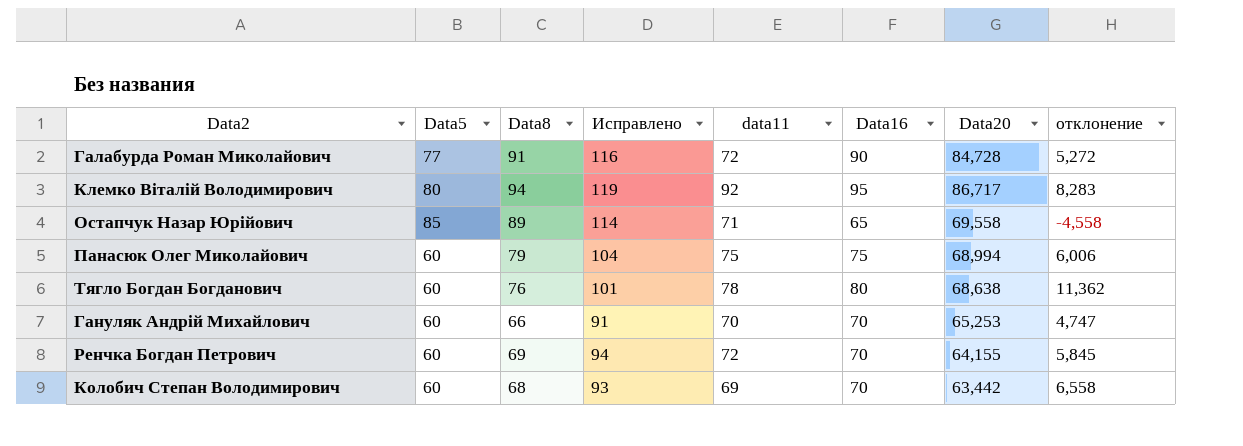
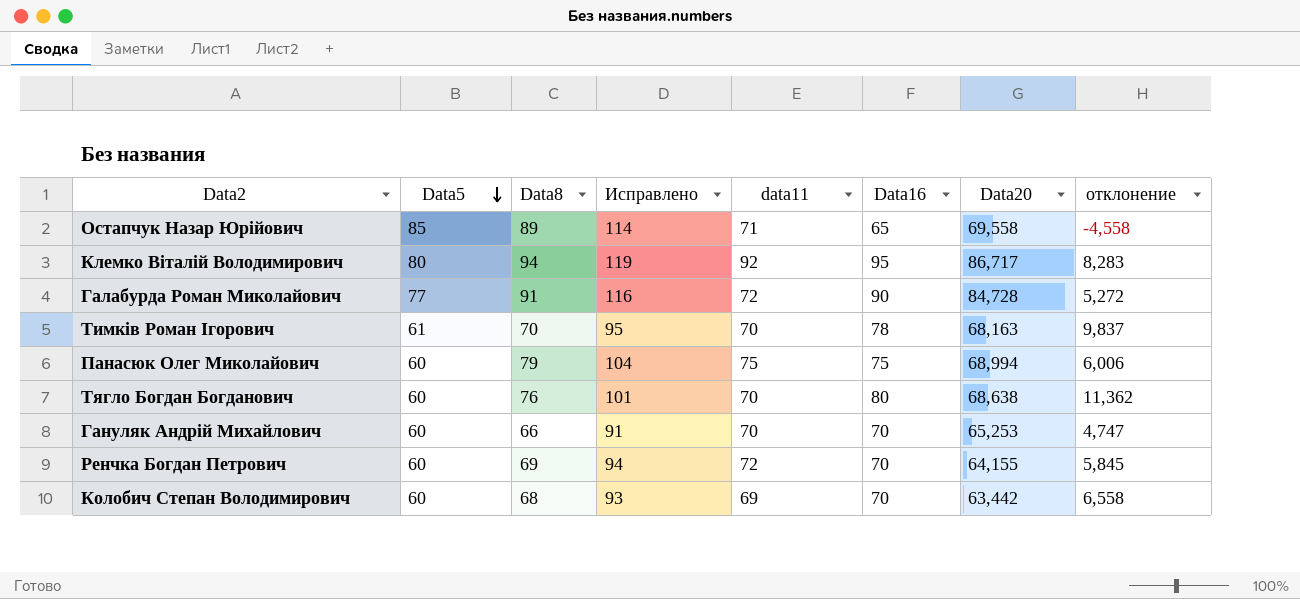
row order: none -> Data5 descending
row Тимків Роман Ігорович: none -> 61 | 70 | 95 | 70 | 78 | 68,163 | 9,837
Тягло Богдан Богданович | data11: 78 -> 70

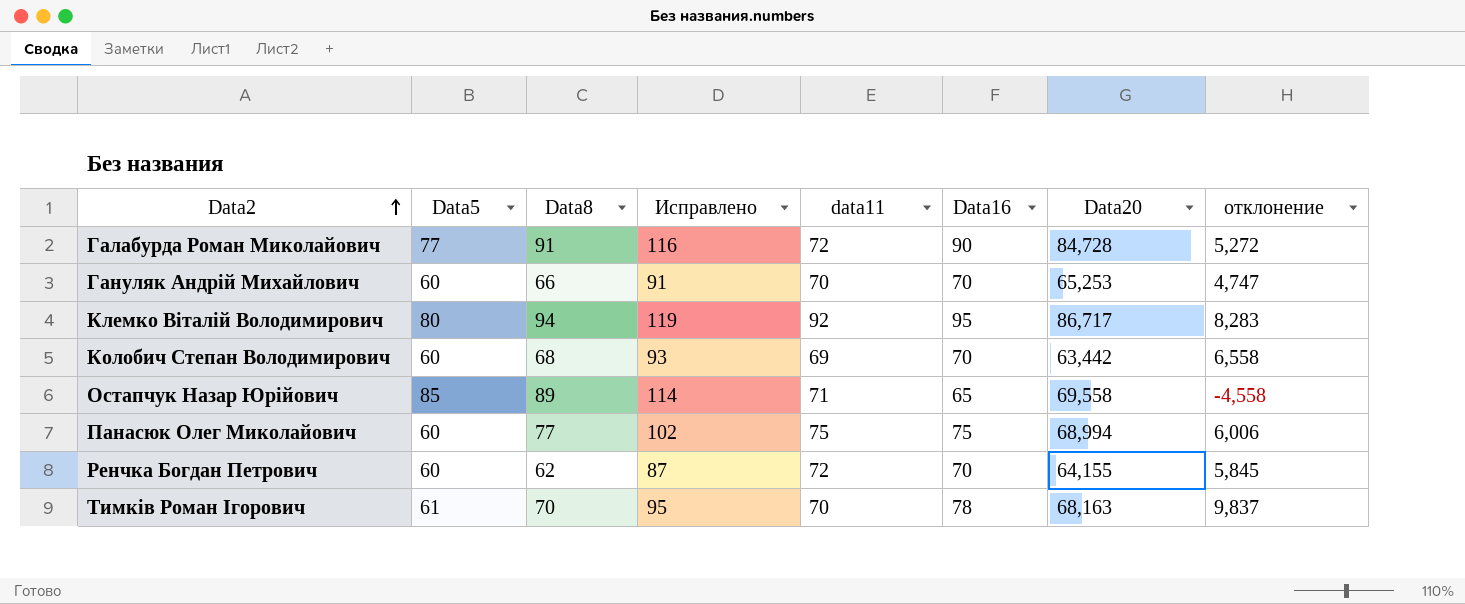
row order: Data5 descending -> Data2 ascending
row Тягло Богдан Богданович: 60 | 76 | 101 | 70 | 80 | 68,638 | 11,362 -> none
Панасюк Олег Миколайович | Data8: 79 -> 77
Панасюк Олег Миколайович | Исправлено: 104 -> 102
Ренчка Богдан Петрович | Data8: 69 -> 62
Ренчка Богдан Петрович | Исправлено: 94 -> 87

